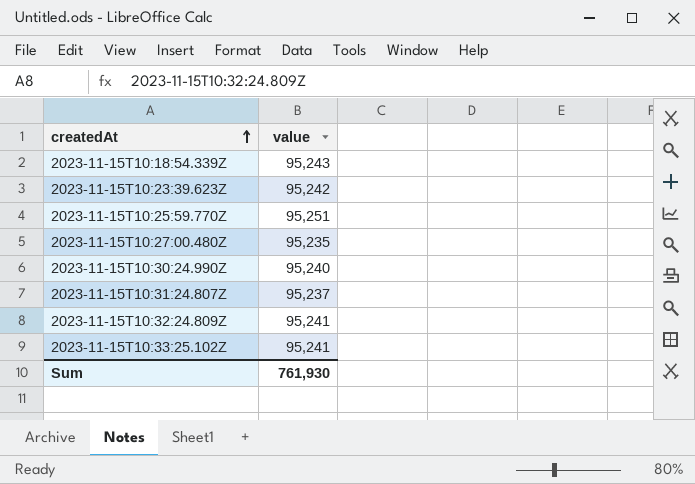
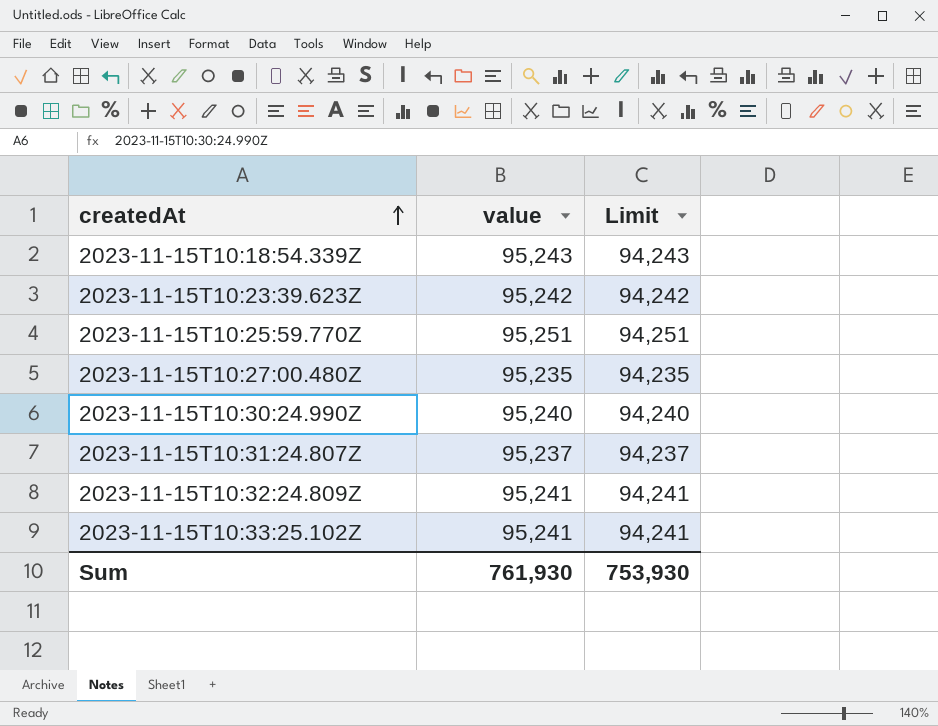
column Limit | formula: none -> [value] - 1000

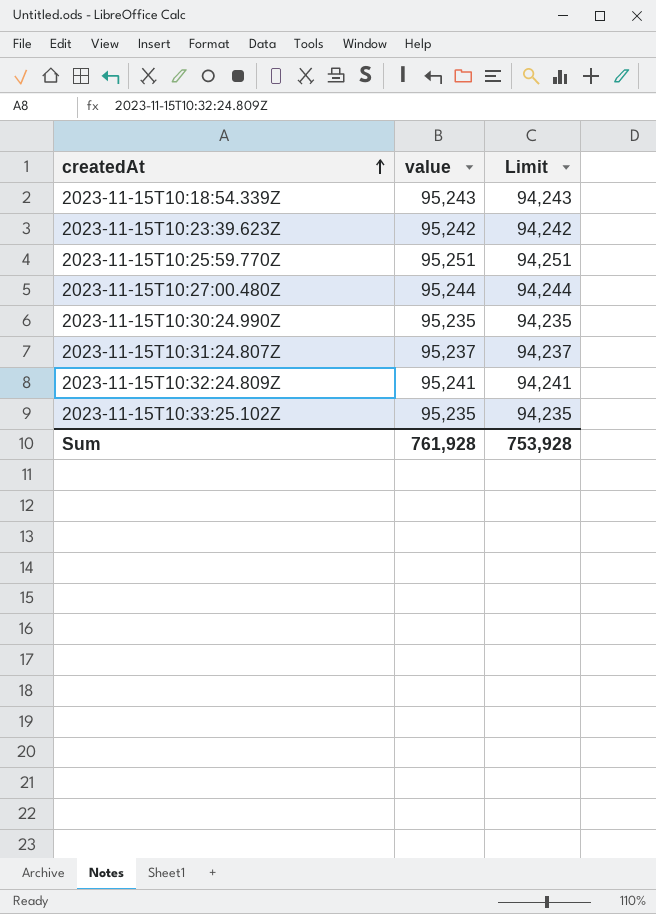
2023-11-15T10:27:00.480Z | value: 95,235 -> 95,244
2023-11-15T10:27:00.480Z | Limit: 94,235 -> 94,244
2023-11-15T10:30:24.990Z | value: 95,240 -> 95,235
2023-11-15T10:30:24.990Z | Limit: 94,240 -> 94,235
2023-11-15T10:33:25.102Z | value: 95,241 -> 95,235
2023-11-15T10:33:25.102Z | Limit: 94,241 -> 94,235
Sum | value: 761,930 -> 761,928
Sum | Limit: 753,930 -> 753,928

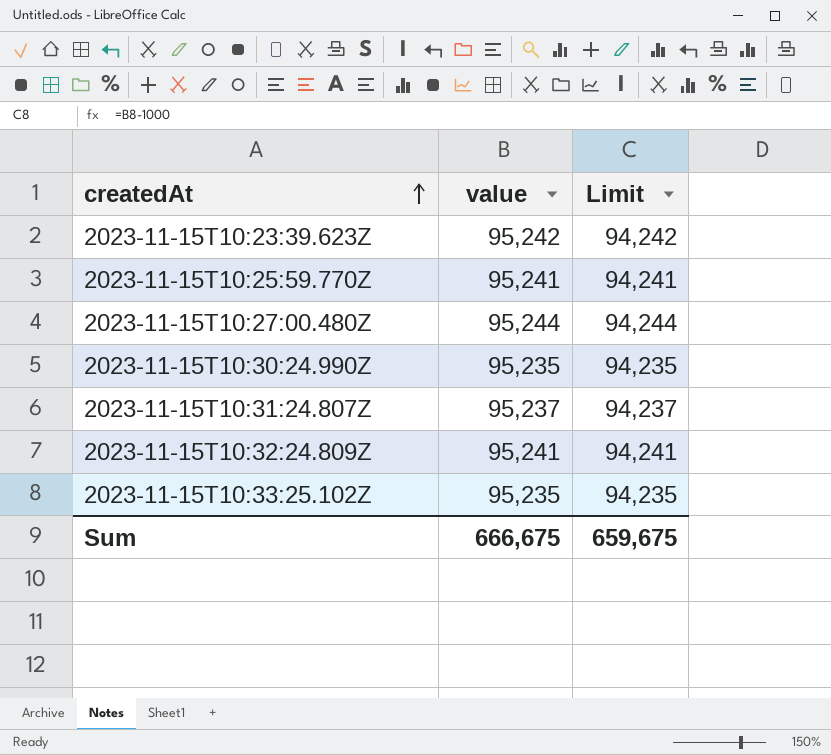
row 2023-11-15T10:18:54.339Z: 95,243 | 94,243 -> none
2023-11-15T10:25:59.770Z | value: 95,251 -> 95,241
2023-11-15T10:25:59.770Z | Limit: 94,251 -> 94,241
Sum | value: 761,928 -> 666,675
Sum | Limit: 753,928 -> 659,675

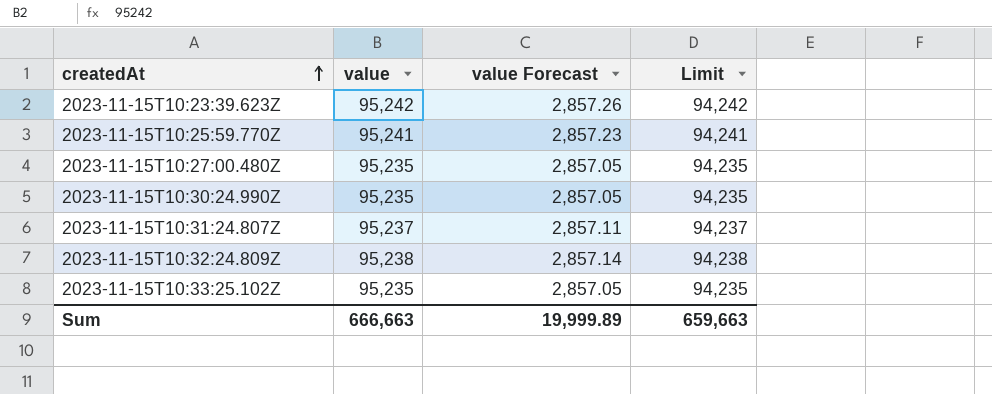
column value Forecast | formula: none -> [value] * 0.03
2023-11-15T10:27:00.480Z | value: 95,244 -> 95,235
2023-11-15T10:27:00.480Z | Limit: 94,244 -> 94,235
2023-11-15T10:32:24.809Z | value: 95,241 -> 95,238
2023-11-15T10:32:24.809Z | Limit: 94,241 -> 94,238
Sum | value: 666,675 -> 666,663
Sum | Limit: 659,675 -> 659,663

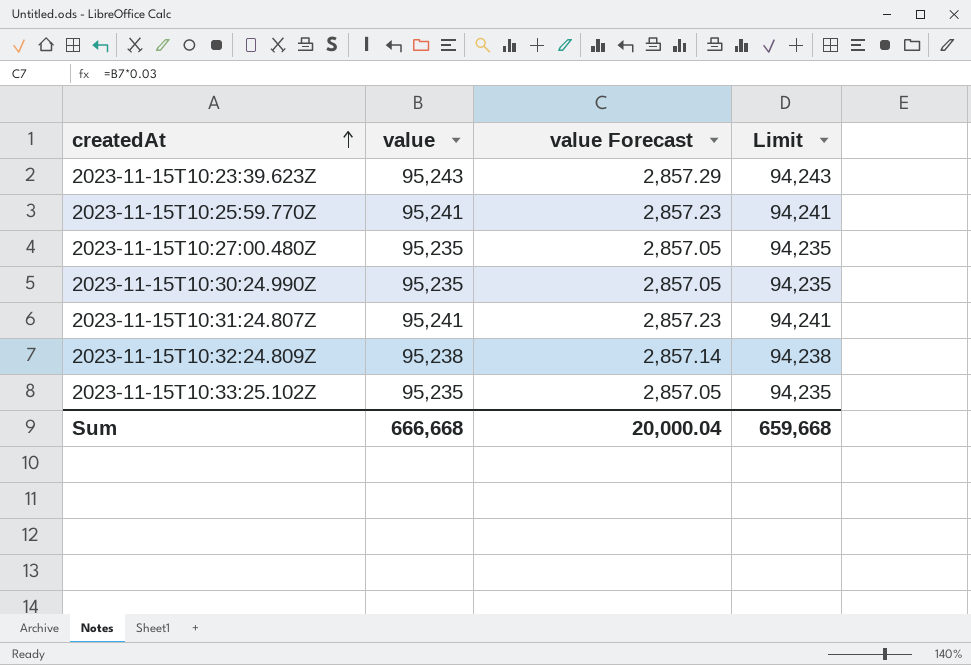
2023-11-15T10:23:39.623Z | value: 95,242 -> 95,243
2023-11-15T10:23:39.623Z | value Forecast: 2,857.26 -> 2,857.29
2023-11-15T10:23:39.623Z | Limit: 94,242 -> 94,243
2023-11-15T10:31:24.807Z | value: 95,237 -> 95,241
2023-11-15T10:31:24.807Z | value Forecast: 2,857.11 -> 2,857.23
2023-11-15T10:31:24.807Z | Limit: 94,237 -> 94,241
Sum | value: 666,663 -> 666,668
Sum | value Forecast: 19,999.89 -> 20,000.04
Sum | Limit: 659,663 -> 659,668

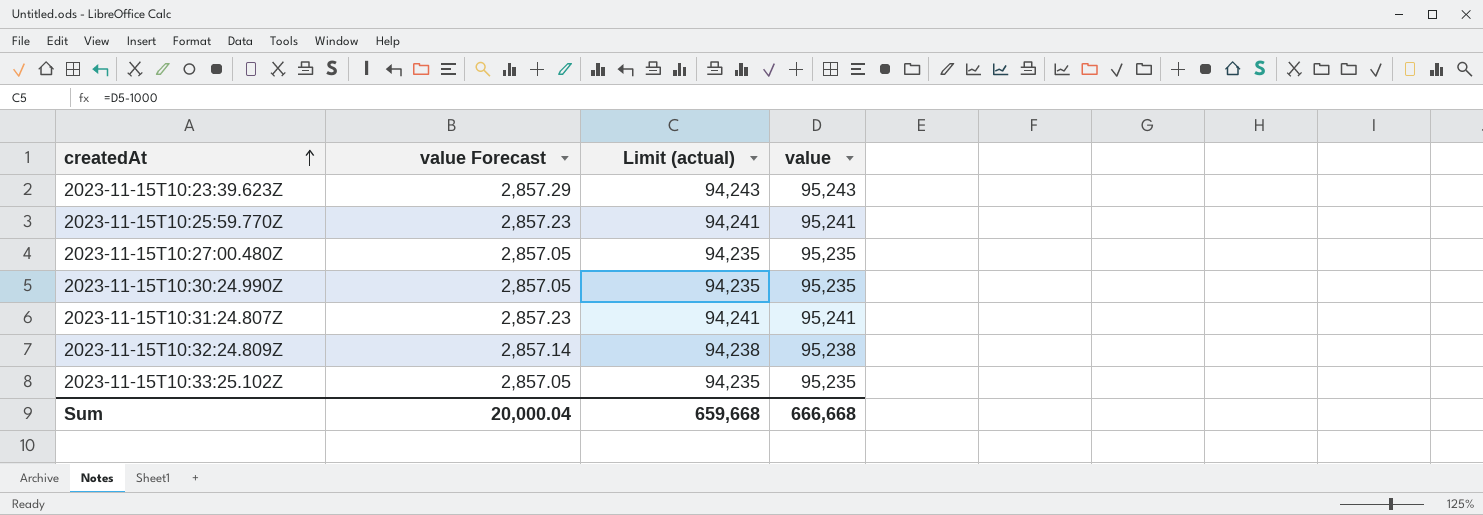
column name: Limit -> Limit (actual)
column value | position: 2 -> 4

